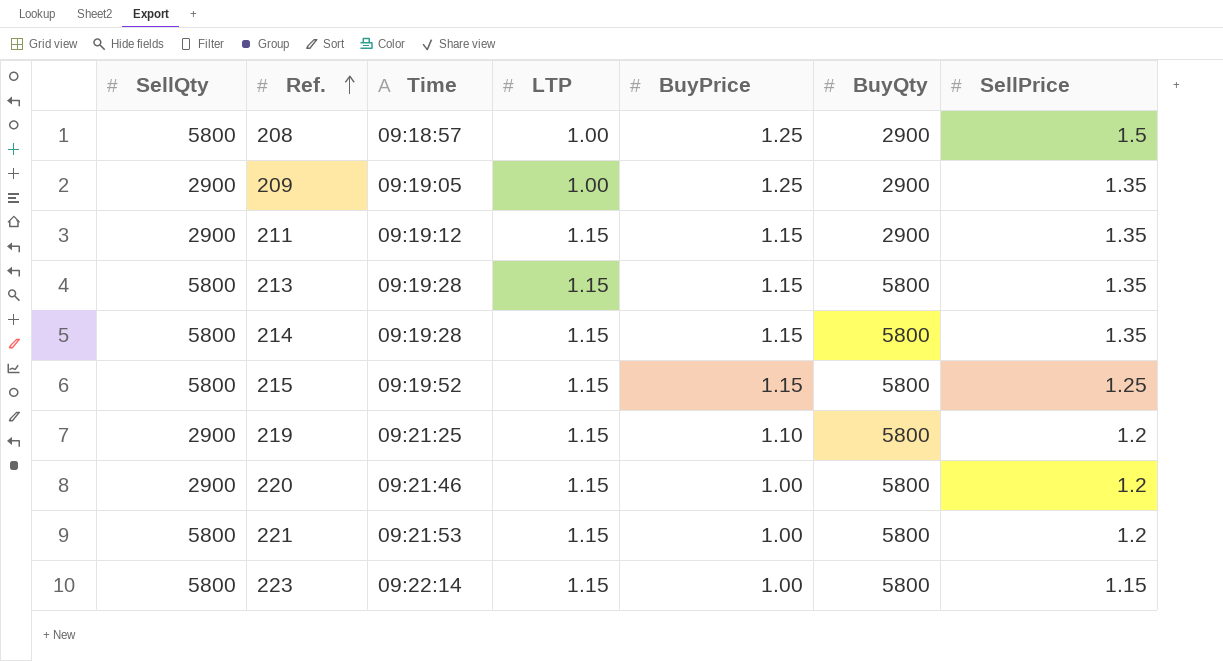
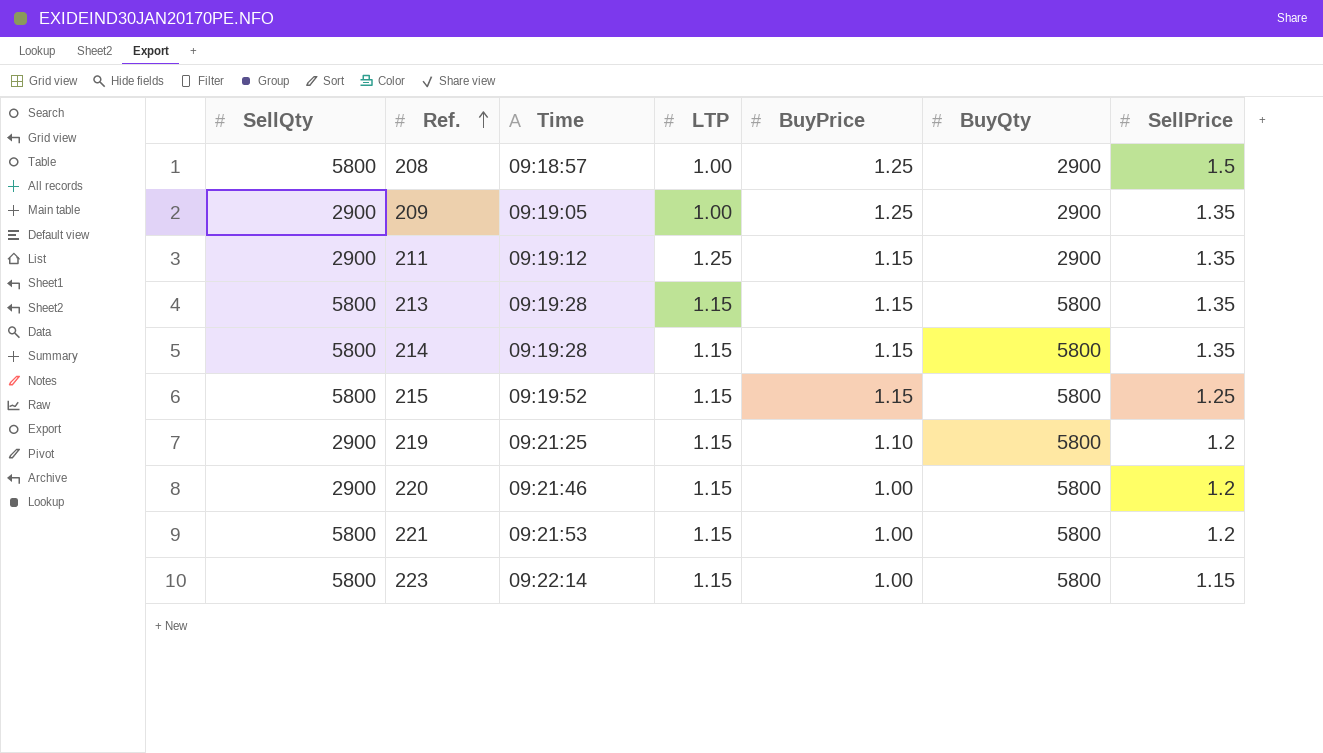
211 | LTP: 1.15 -> 1.25

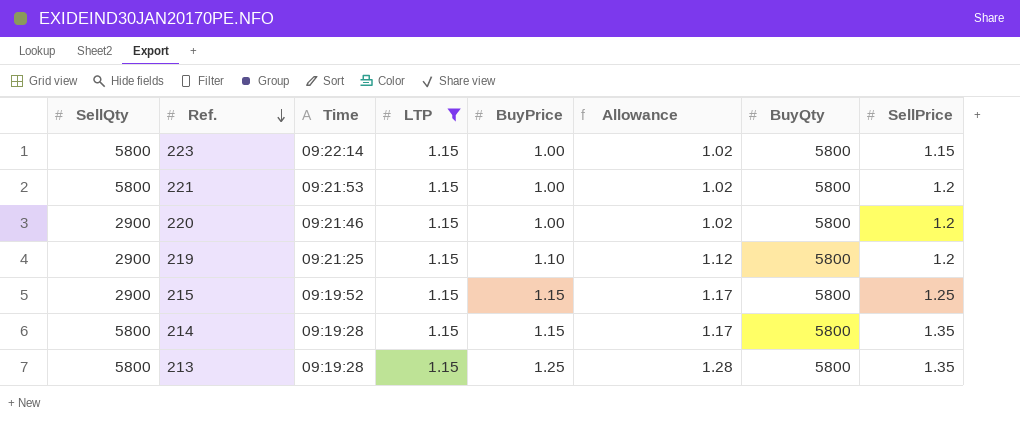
filter: none -> LTP = 1.15
row order: Ref. ascending -> Ref. descending
column Allowance | formula: none -> [BuyPrice] * 1.02
215 | SellQty: 5800 -> 2900
213 | BuyPrice: 1.15 -> 1.25

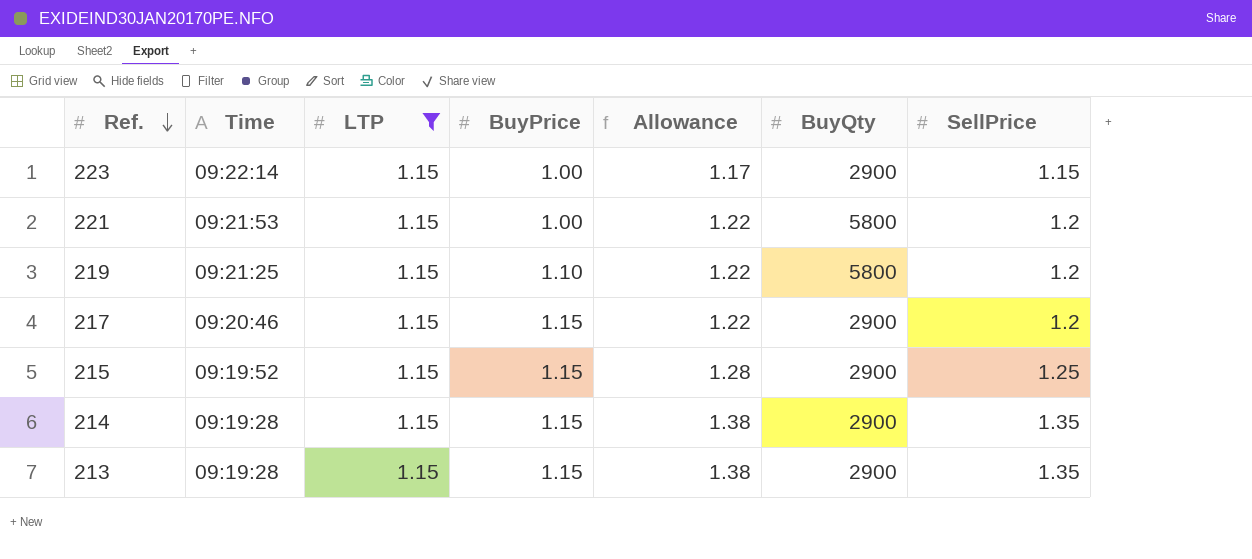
column SellQty | position: 1 -> none
column Allowance | formula: [BuyPrice] * 1.02 -> [SellPrice] * 1.02
row 220: 2900 | 09:21:46 | 1.15 | 1.00 | 1.02 | 5800 | 1.2 -> none
223 | BuyQty: 5800 -> 2900
row 217: none -> 09:20:46 | 1.15 | 1.15 | 1.22 | 2900 | 1.2
215 | BuyQty: 5800 -> 2900
214 | BuyQty: 5800 -> 2900
213 | BuyPrice: 1.25 -> 1.15
213 | BuyQty: 5800 -> 2900

